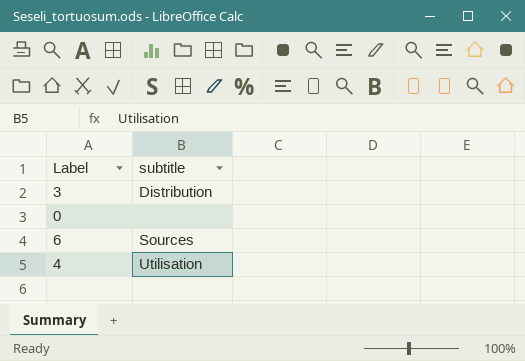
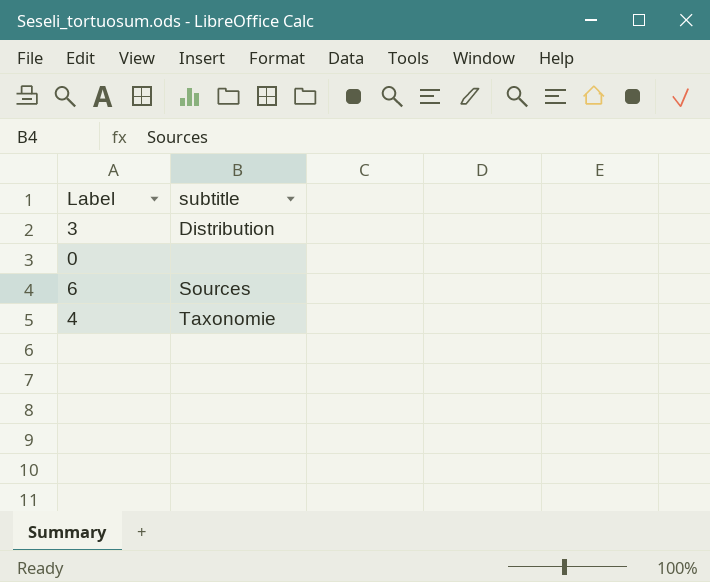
4 | subtitle: Utilisation -> Taxonomie

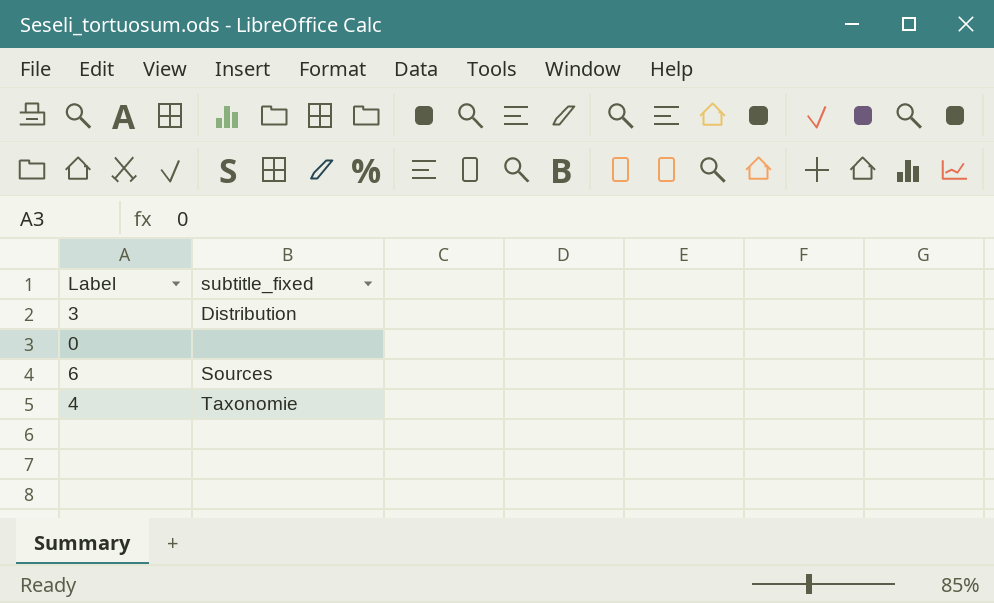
column name: subtitle -> subtitle_fixed

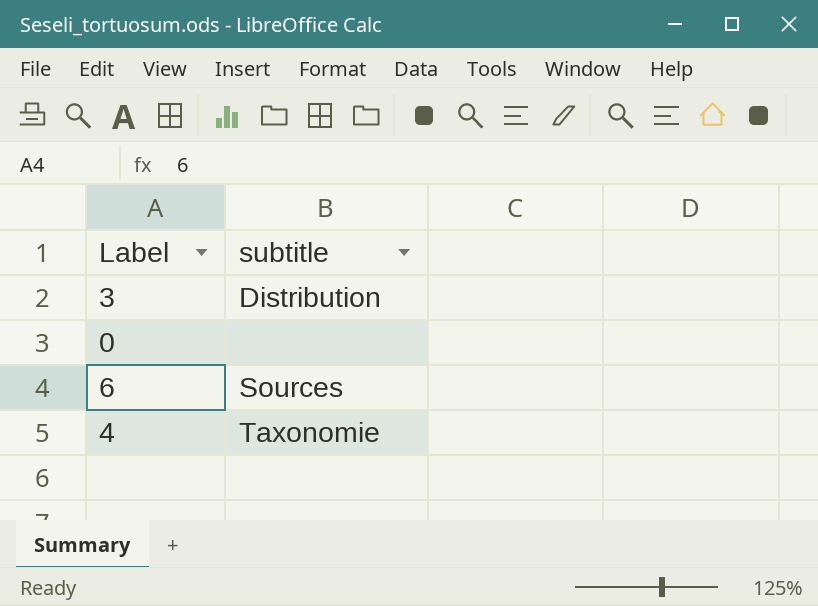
column name: subtitle_fixed -> subtitle

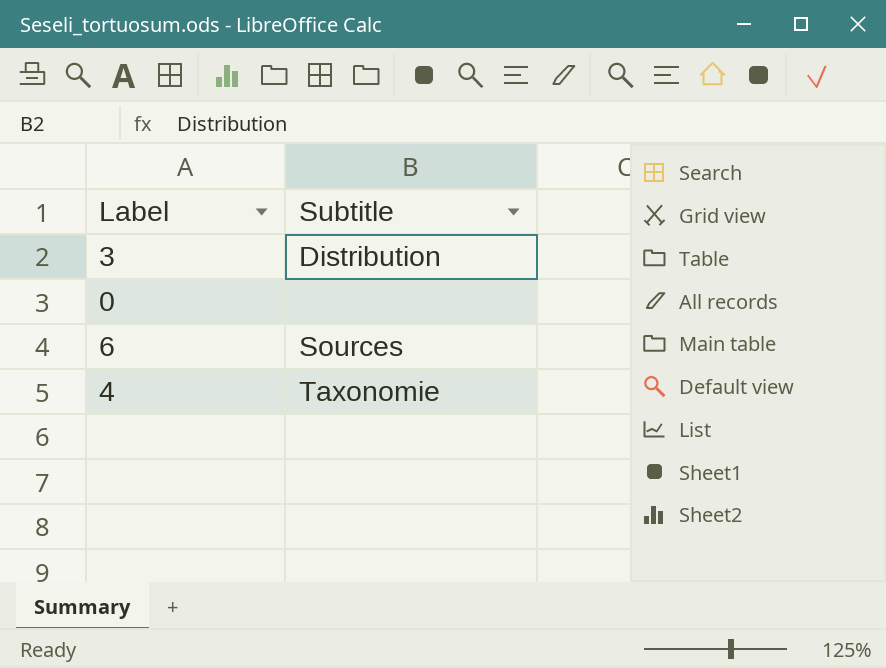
column name: subtitle -> Subtitle

